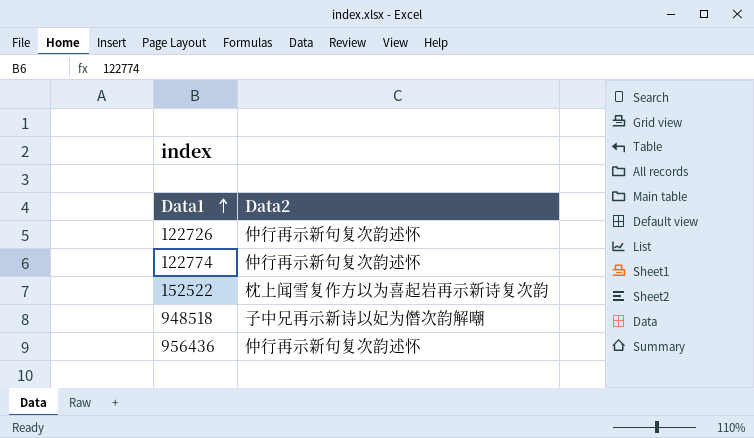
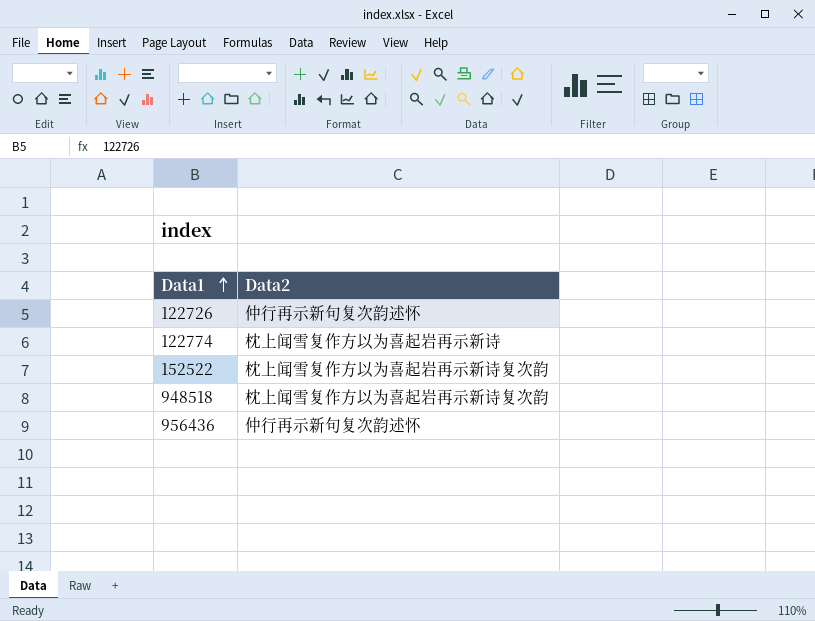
122774 | Data2: 仲行再示新句复次韵述怀 -> 枕上闻雪复作方以为喜起岩再示新诗
948518 | Data2: 子中兄再示新诗以妃为僭次韵解嘲 -> 枕上闻雪复作方以为喜起岩再示新诗复次韵

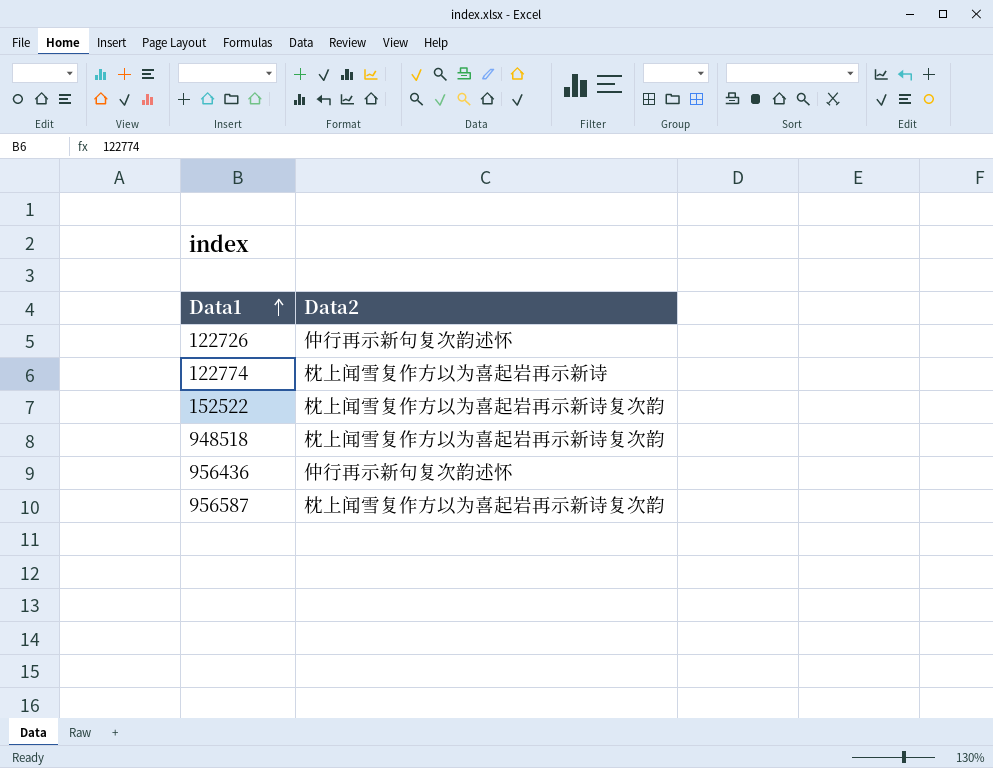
row 956587: none -> 枕上闻雪复作方以为喜起岩再示新诗复次韵

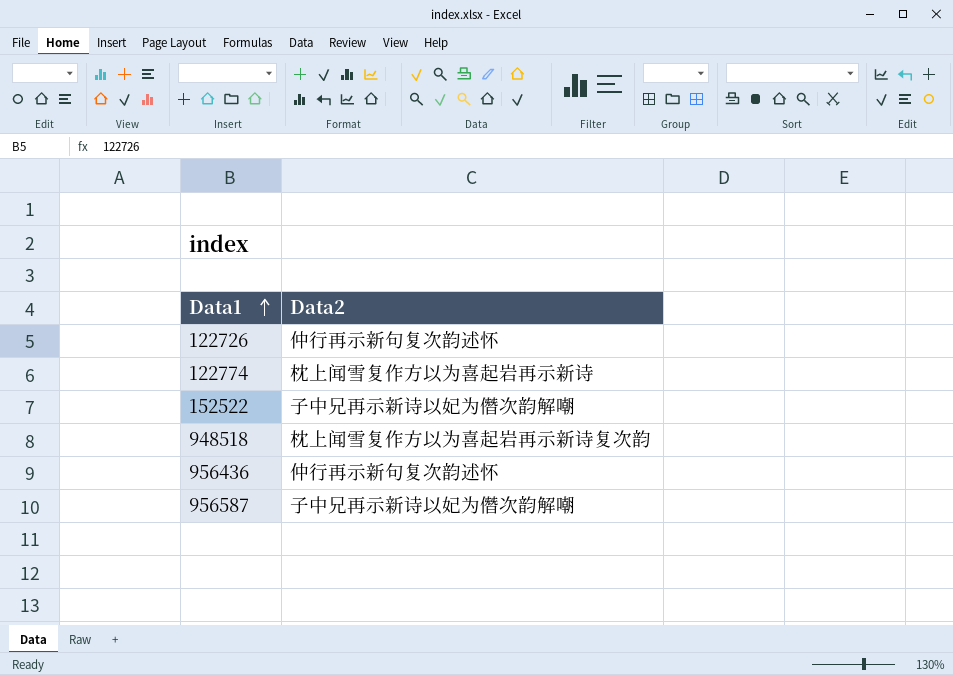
152522 | Data2: 枕上闻雪复作方以为喜起岩再示新诗复次韵 -> 子中兄再示新诗以妃为僭次韵解嘲
956587 | Data2: 枕上闻雪复作方以为喜起岩再示新诗复次韵 -> 子中兄再示新诗以妃为僭次韵解嘲

